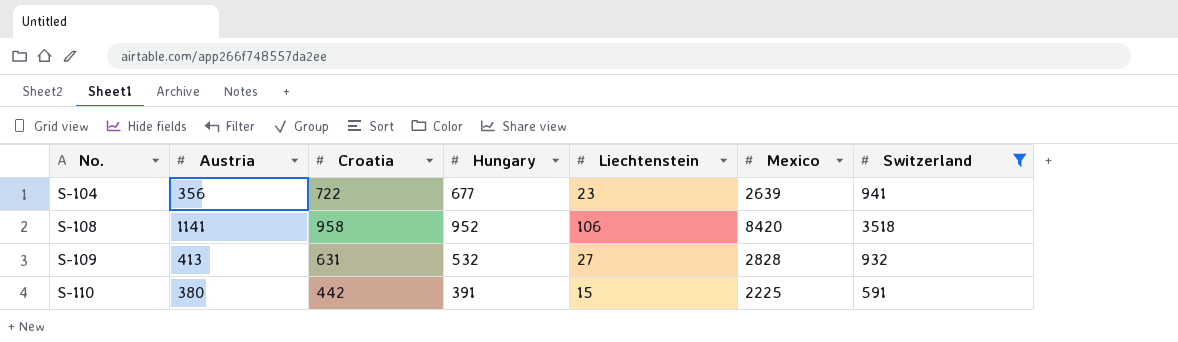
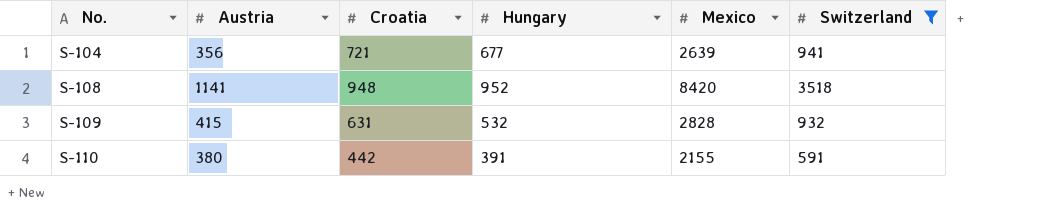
column Liechtenstein | position: 5 -> none
S-104 | Croatia: 722 -> 721
S-108 | Croatia: 958 -> 948
S-109 | Austria: 413 -> 415
S-110 | Mexico: 2225 -> 2155

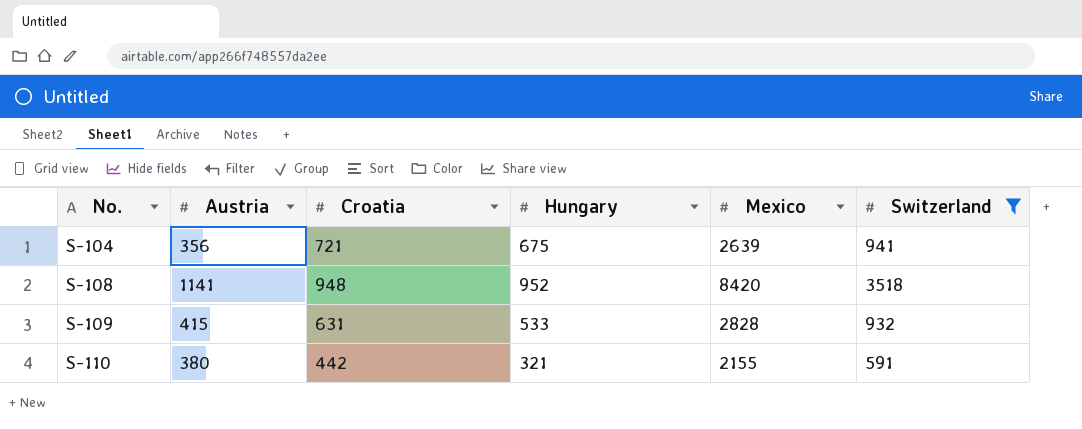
S-104 | Hungary: 677 -> 675
S-109 | Hungary: 532 -> 533
S-110 | Hungary: 391 -> 321

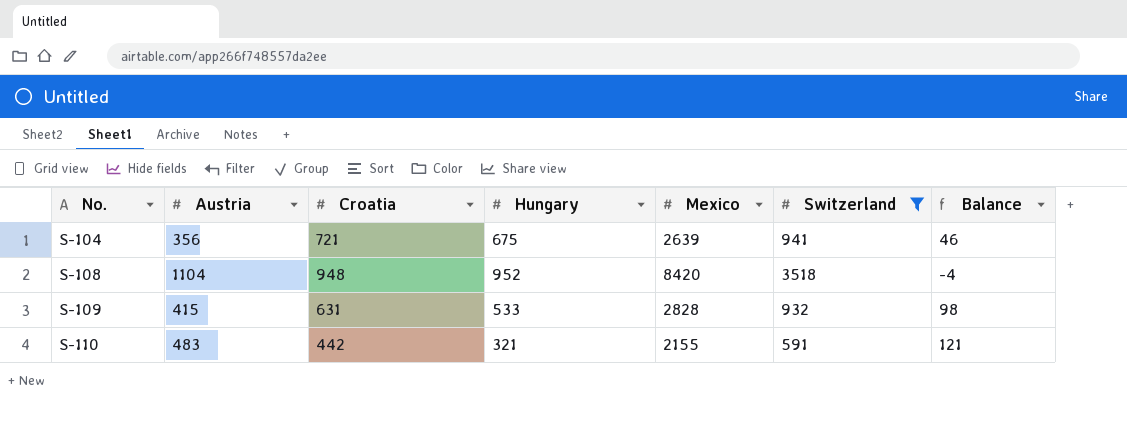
column Balance | formula: none -> [Croatia] - [Hungary]
S-108 | Austria: 1141 -> 1104
S-110 | Austria: 380 -> 483

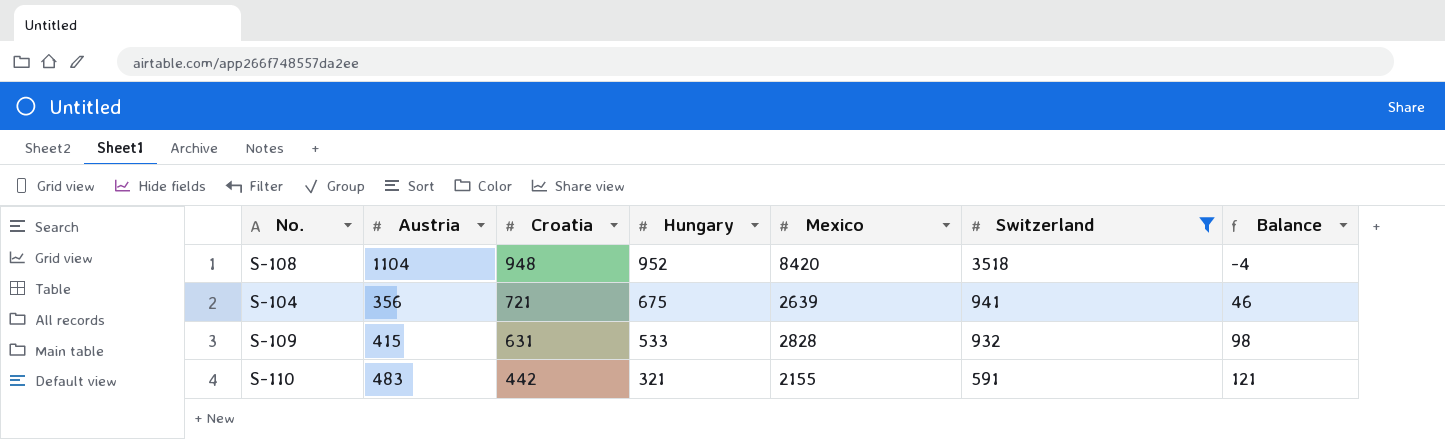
row order: No. ascending -> Croatia descending

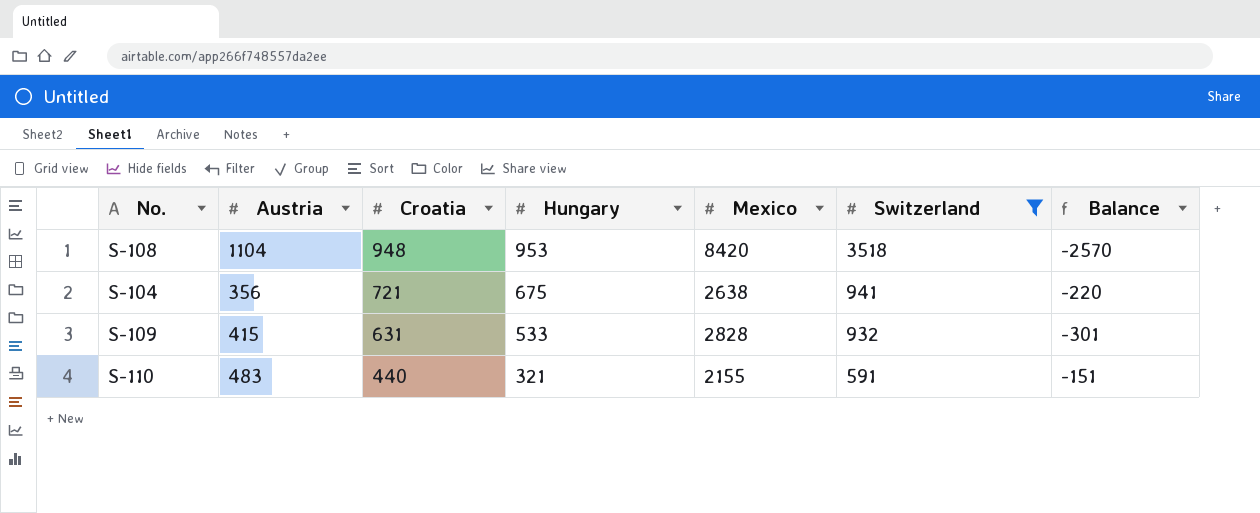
column Balance | formula: [Croatia] - [Hungary] -> [Croatia] - [Switzerland]
S-108 | Hungary: 952 -> 953
S-104 | Mexico: 2639 -> 2638
S-110 | Croatia: 442 -> 440

